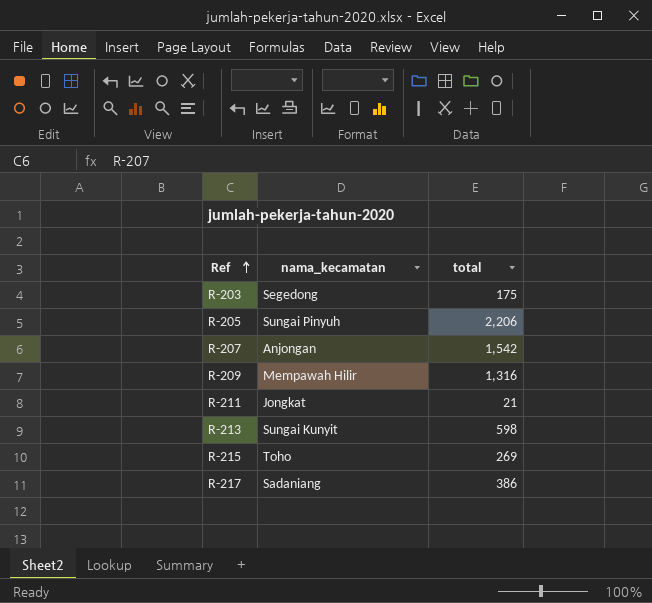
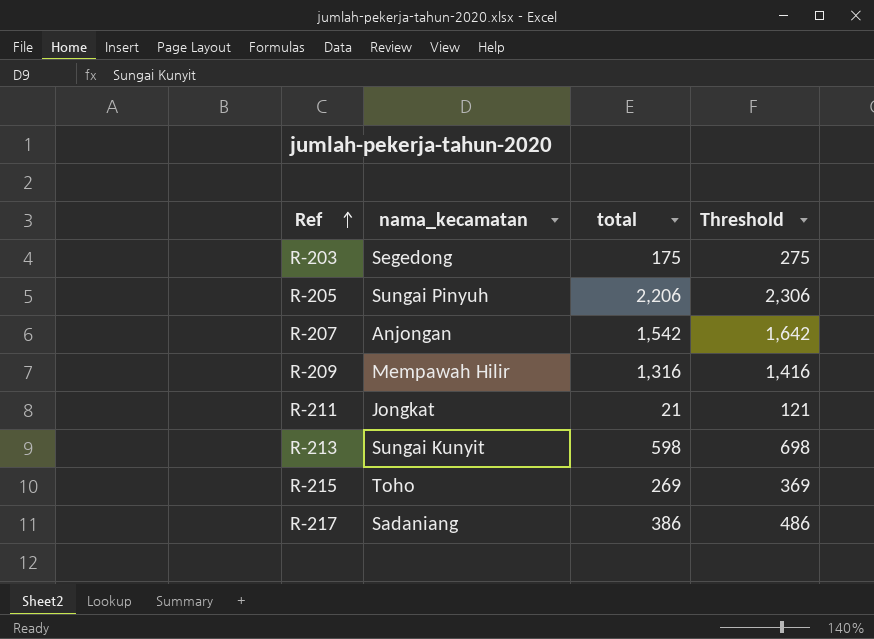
column Threshold | formula: none -> [total] + 100

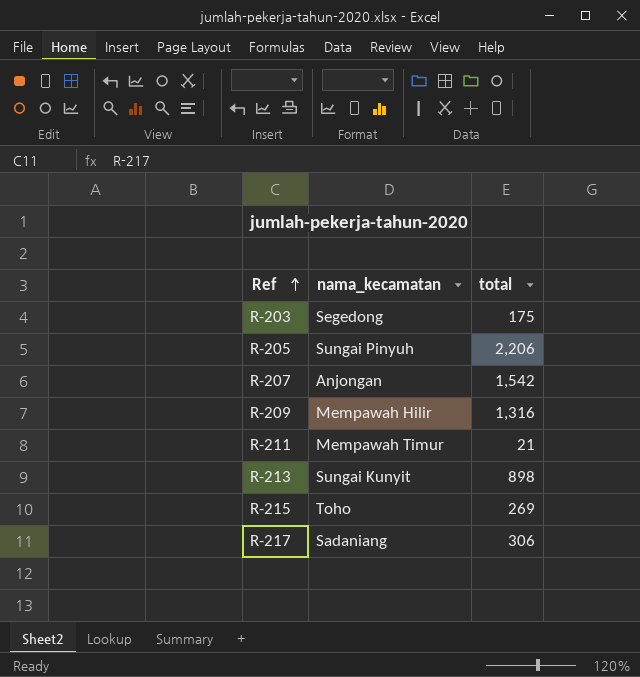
column Threshold | formula: [total] + 100 -> none
R-211 | nama_kecamatan: Jongkat -> Mempawah Timur
R-213 | total: 598 -> 898
R-217 | total: 386 -> 306

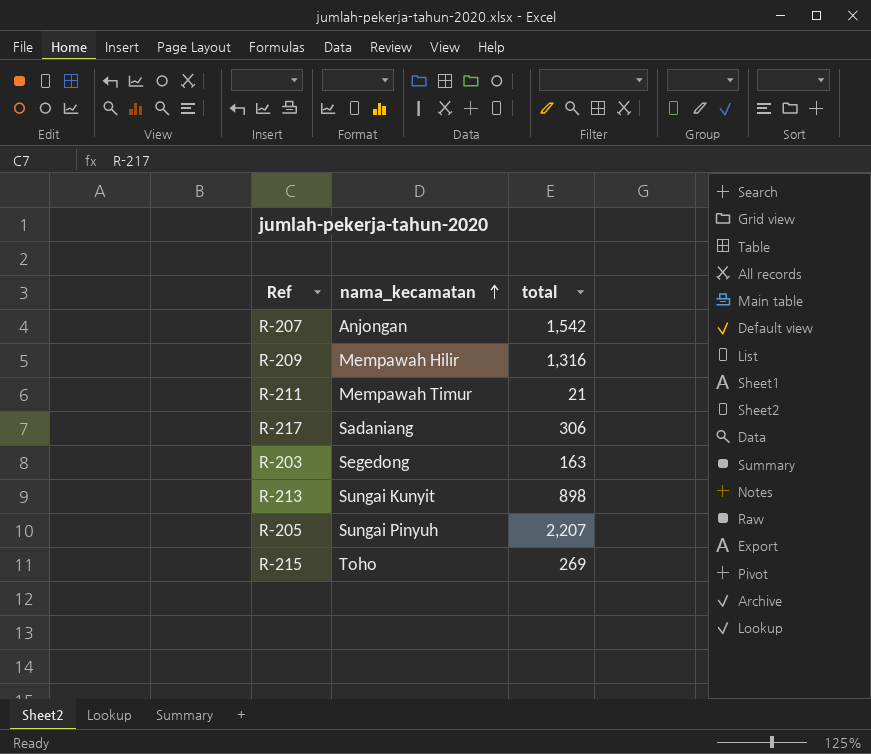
row order: Ref ascending -> nama_kecamatan ascending
R-203 | total: 175 -> 163
R-205 | total: 2,206 -> 2,207

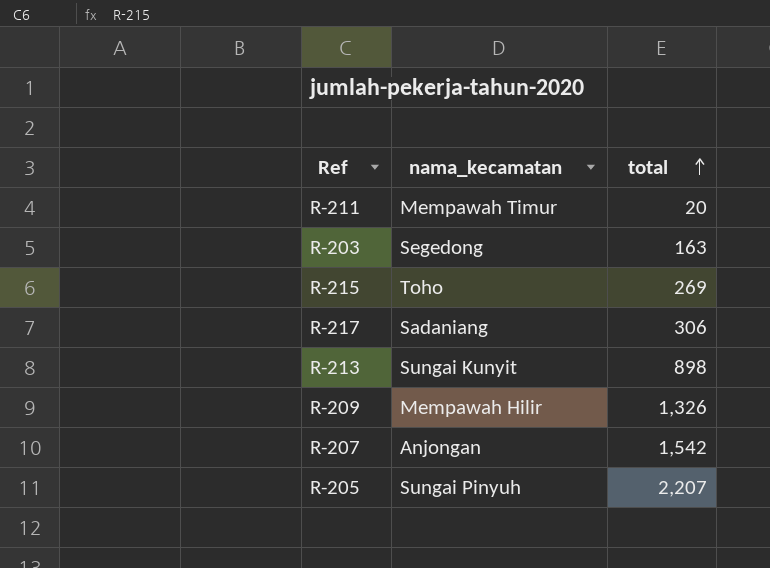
row order: nama_kecamatan ascending -> total ascending
R-211 | total: 21 -> 20
R-209 | total: 1,316 -> 1,326

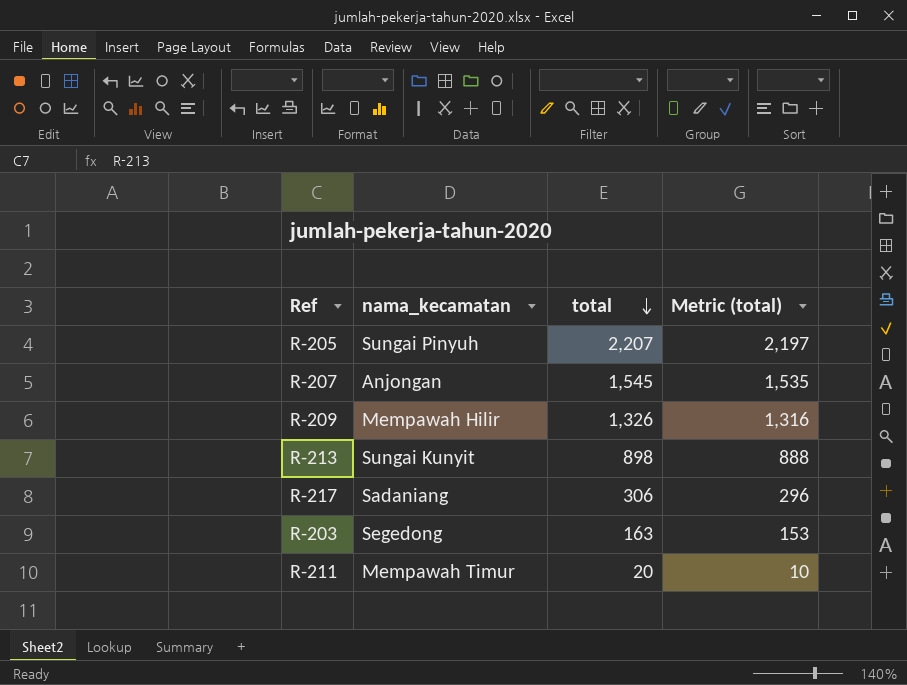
row order: total ascending -> total descending
column Metric (total) | formula: none -> [total] - 10
row R-215: Toho | 269 -> none
R-207 | total: 1,542 -> 1,545

